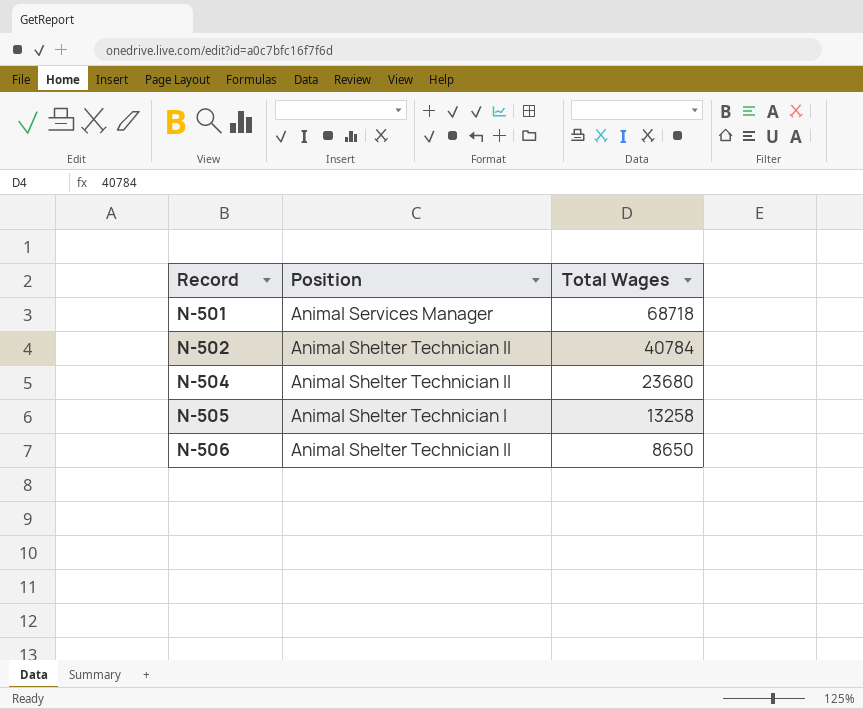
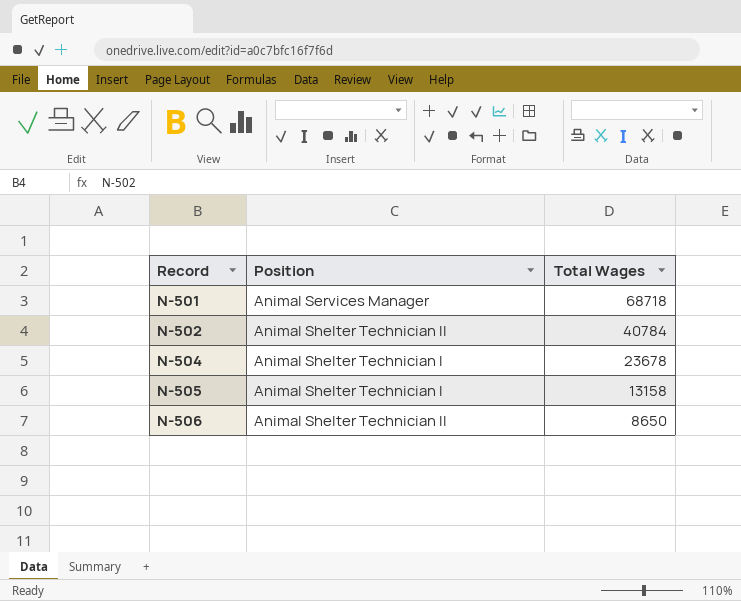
N-504 | Position: Animal Shelter Technician II -> Animal Shelter Technician I
N-504 | Total Wages: 23680 -> 23678
N-505 | Total Wages: 13258 -> 13158

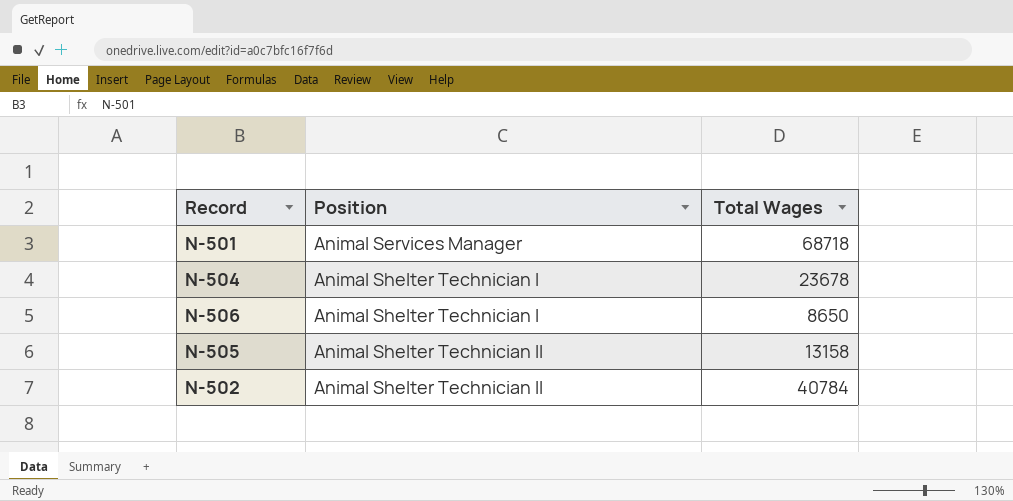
row order: Record ascending -> Position ascending
N-506 | Position: Animal Shelter Technician II -> Animal Shelter Technician I
N-505 | Position: Animal Shelter Technician I -> Animal Shelter Technician II

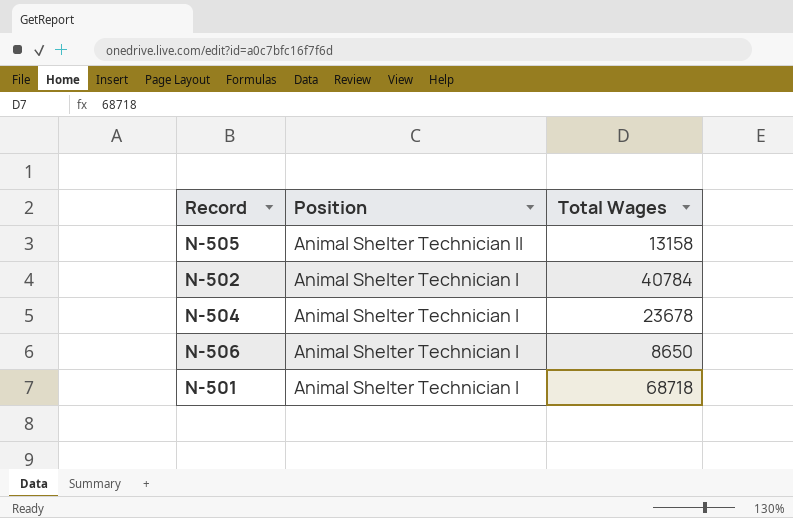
row order: Position ascending -> Position descending
N-502 | Position: Animal Shelter Technician II -> Animal Shelter Technician I
N-501 | Position: Animal Services Manager -> Animal Shelter Technician I

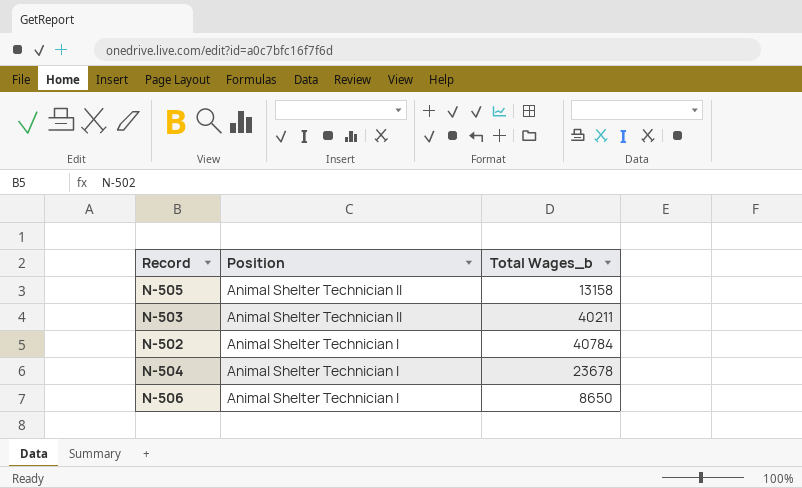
column name: Total Wages -> Total Wages_b
row N-501: Animal Shelter Technician I | 68718 -> none
row N-503: none -> Animal Shelter Technician II | 40211

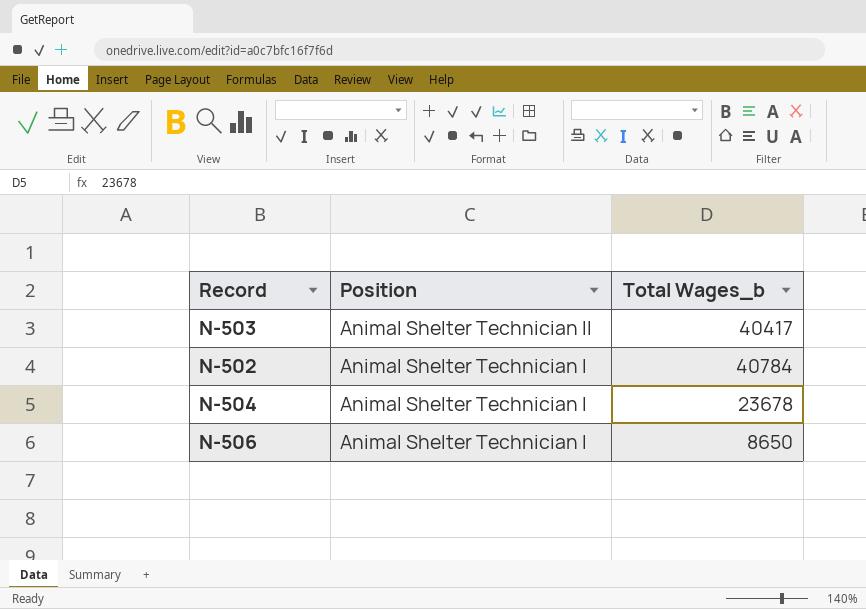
row N-505: Animal Shelter Technician II | 13158 -> none
N-503 | Total Wages_b: 40211 -> 40417

